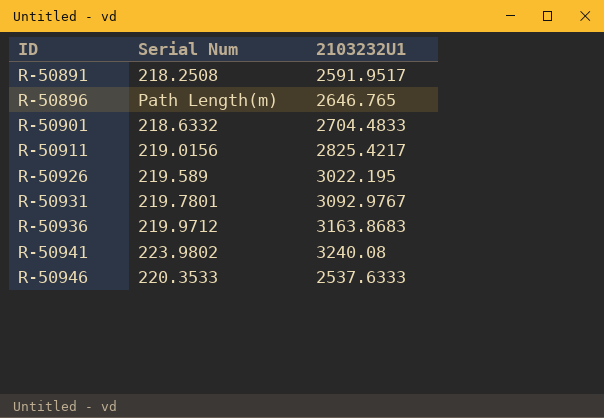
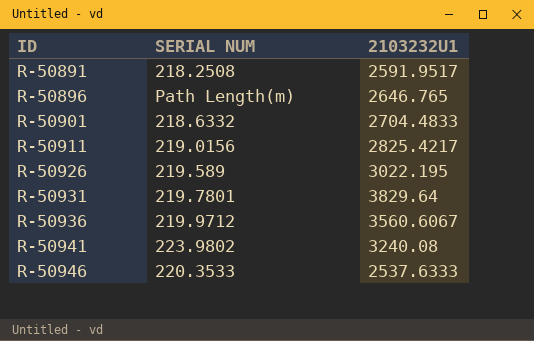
column name: Serial Num -> SERIAL NUM
R-50931 | 2103232U1: 3092.9767 -> 3829.64
R-50936 | 2103232U1: 3163.8683 -> 3560.6067

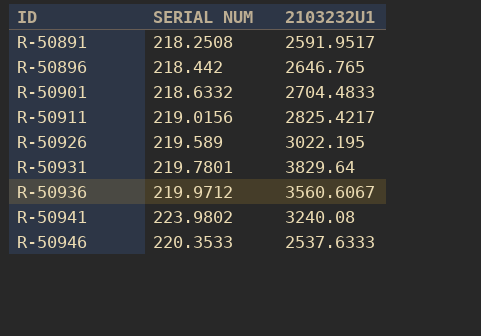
R-50896 | SERIAL NUM: Path Length(m) -> 218.442

